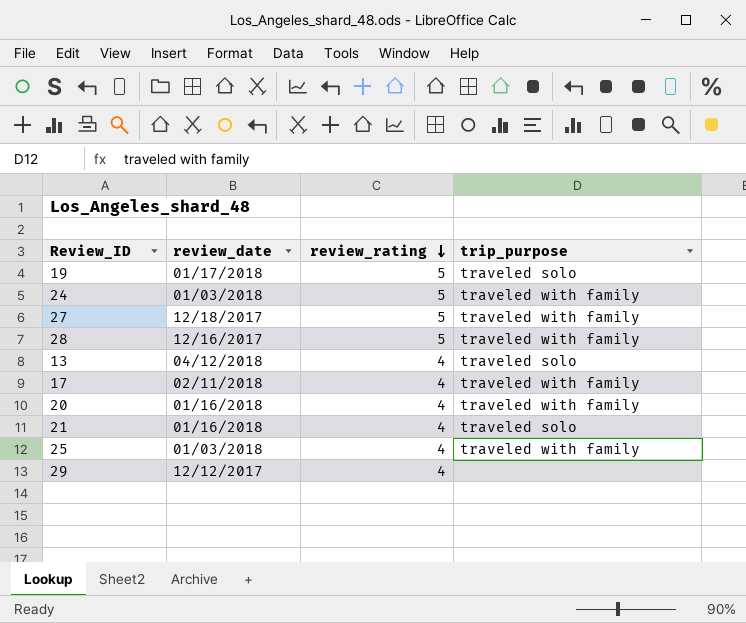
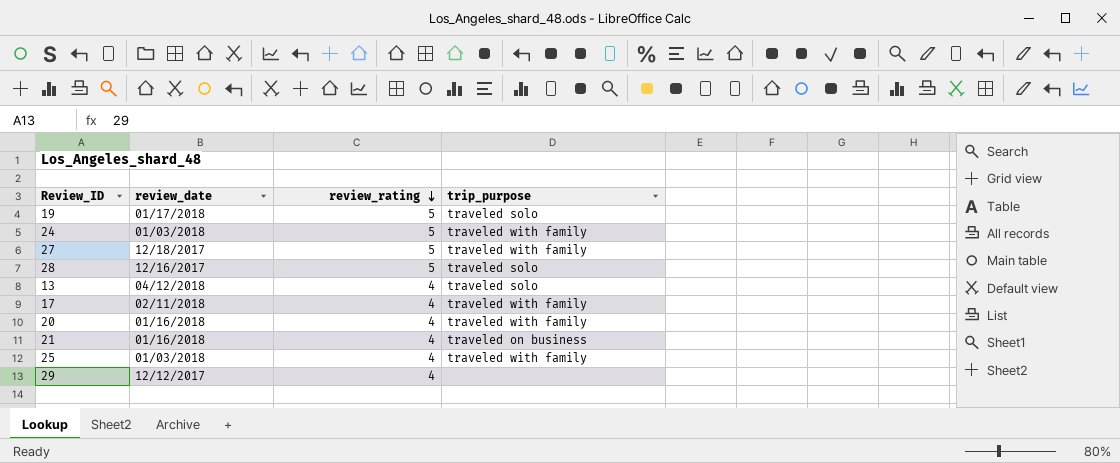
28 | trip_purpose: traveled with family -> traveled solo
21 | trip_purpose: traveled solo -> traveled on business

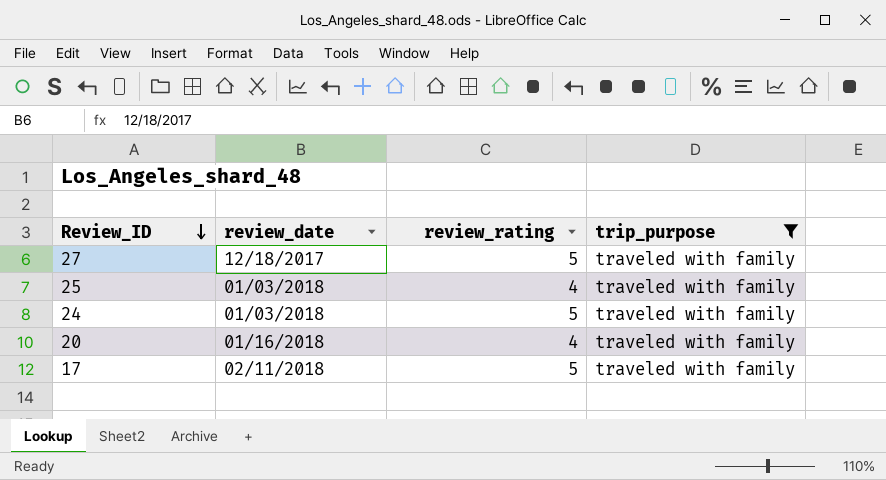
filter: none -> trip_purpose = traveled with family
row order: review_rating descending -> Review_ID descending
17 | review_rating: 4 -> 5

